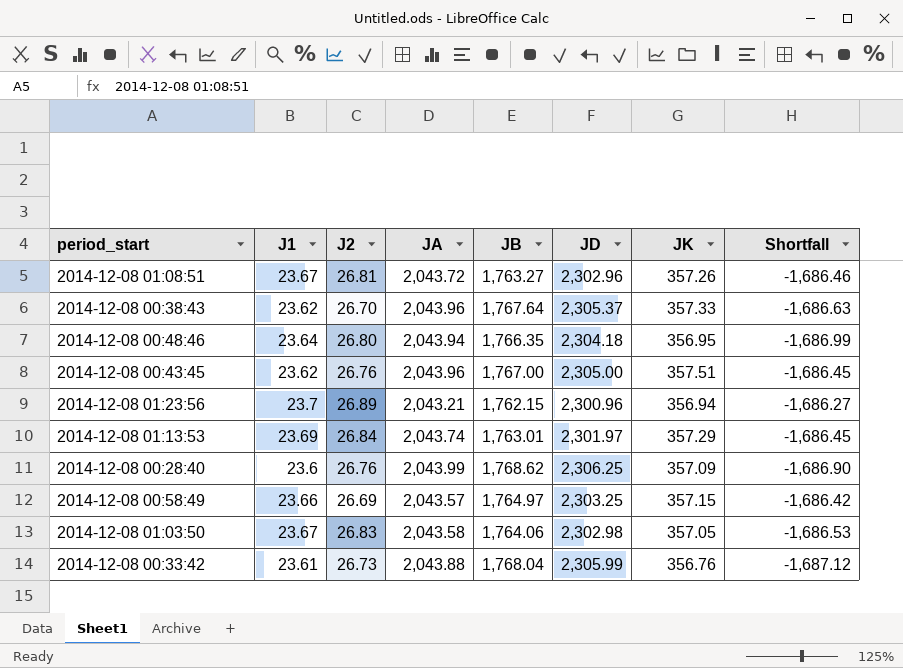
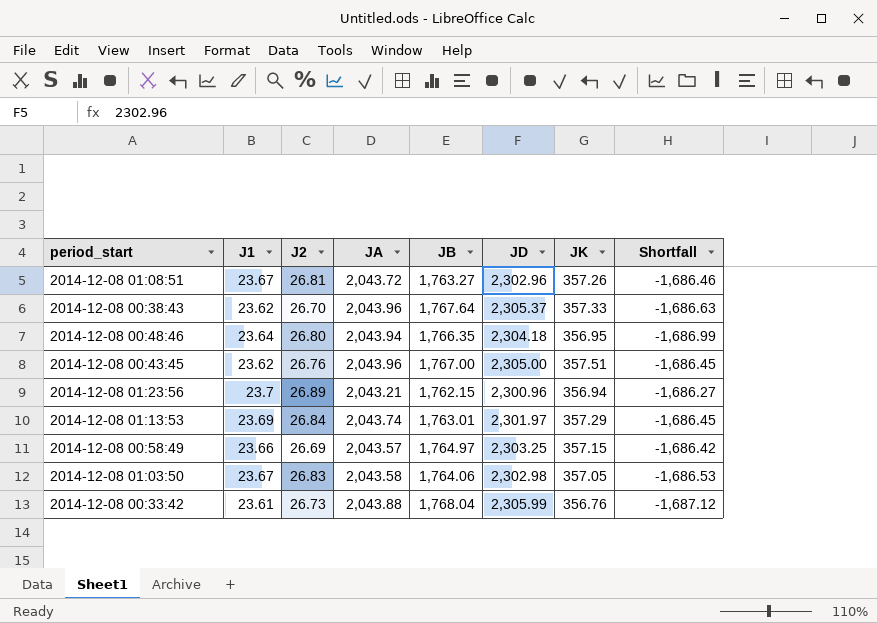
row 2014-12-08 00:28:40: 23.6 | 26.76 | 2,043.99 | 1,768.62 | 2,306.25 | 357.09 | -1,686.90 -> none

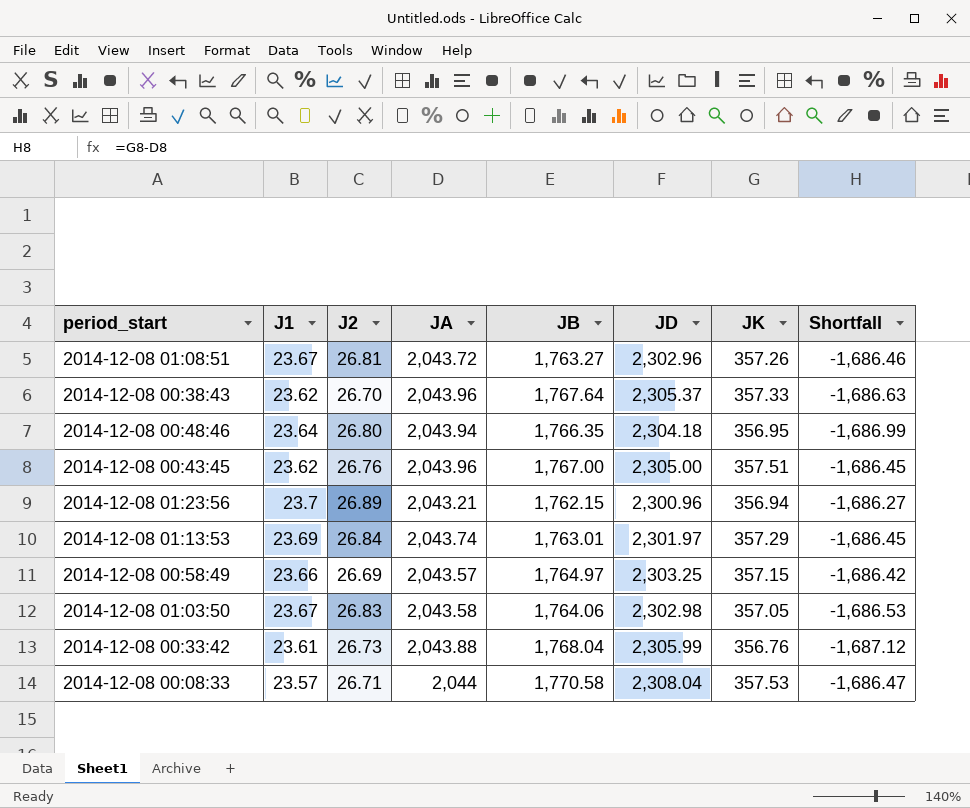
row 2014-12-08 00:08:33: none -> 23.57 | 26.71 | 2,044 | 1,770.58 | 2,308.04 | 357.53 | -1,686.47

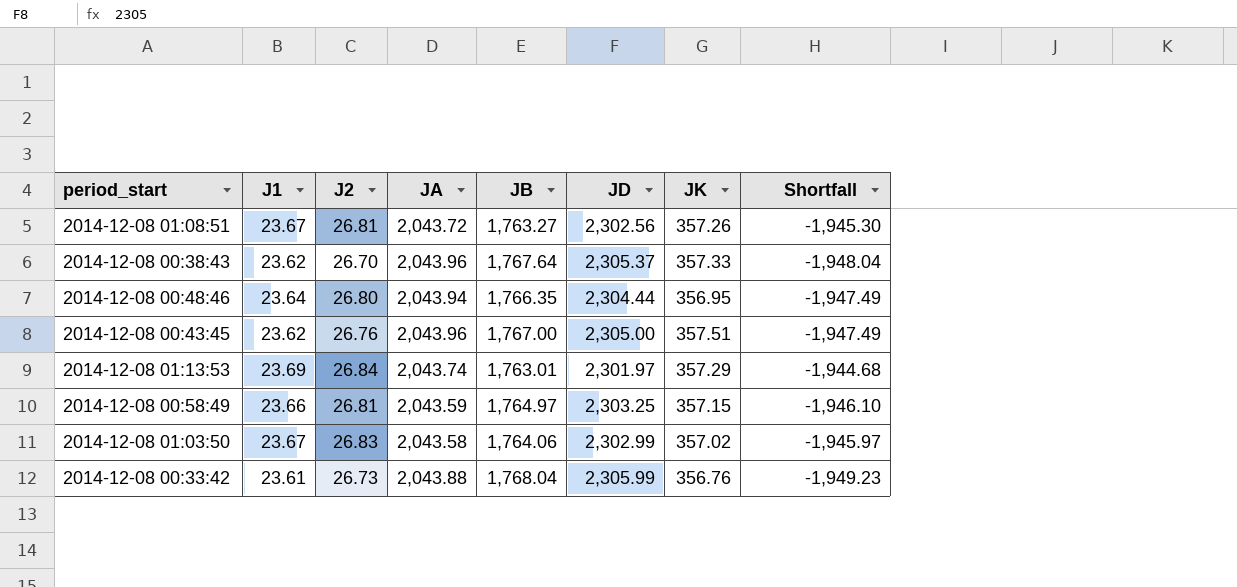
column Shortfall | formula: [JK] - [JA] -> [JK] - [JD]
row 2014-12-08 01:23:56: 23.7 | 26.89 | 2,043.21 | 1,762.15 | 2,300.96 | 356.94 | -1,686.27 -> none
row 2014-12-08 00:08:33: 23.57 | 26.71 | 2,044 | 1,770.58 | 2,308.04 | 357.53 | -1,686.47 -> none
2014-12-08 01:08:51 | JD: 2,302.96 -> 2,302.56
2014-12-08 00:48:46 | JD: 2,304.18 -> 2,304.44
2014-12-08 00:58:49 | J2: 26.69 -> 26.81
2014-12-08 00:58:49 | JA: 2,043.57 -> 2,043.59
2014-12-08 01:03:50 | JD: 2,302.98 -> 2,302.99
2014-12-08 01:03:50 | JK: 357.05 -> 357.02

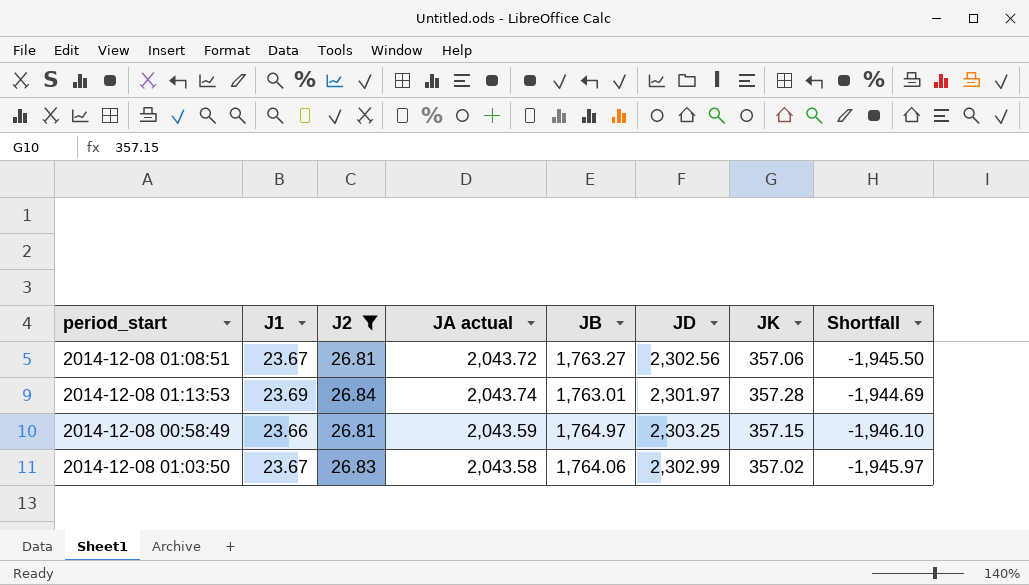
filter: none -> J2 >= 26.81
column name: JA -> JA actual
2014-12-08 01:08:51 | JK: 357.26 -> 357.06
2014-12-08 01:08:51 | Shortfall: -1,945.30 -> -1,945.50
2014-12-08 01:13:53 | JK: 357.29 -> 357.28
2014-12-08 01:13:53 | Shortfall: -1,944.68 -> -1,944.69

